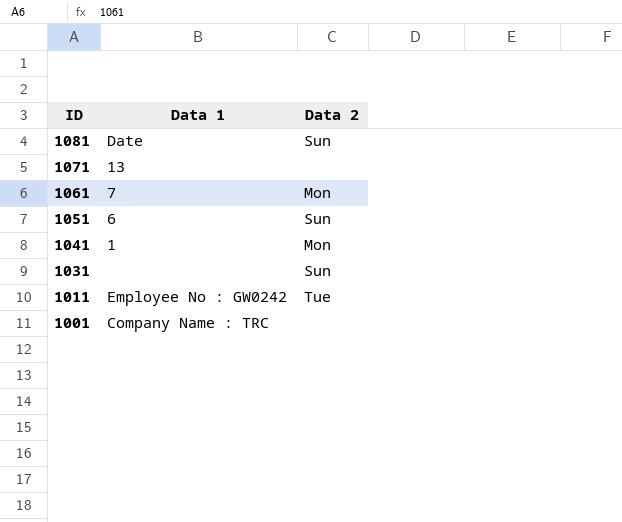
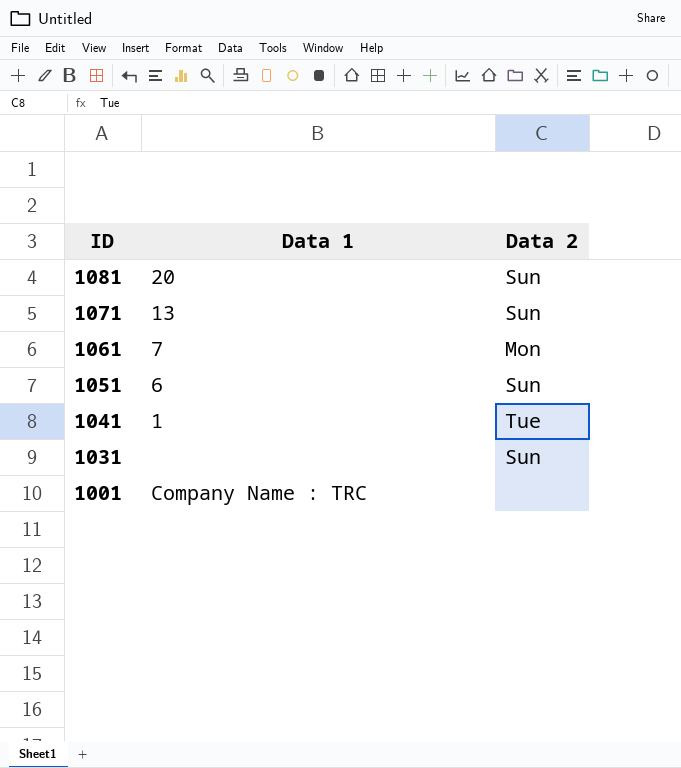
row 1011: Employee No : GW0242 | Tue -> none
1081 | Data 1: Date -> 20
1071 | Data 2: none -> Sun
1041 | Data 2: Mon -> Tue

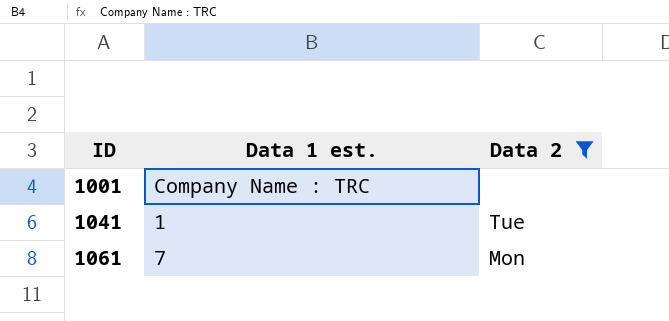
filter: none -> Data 2 != Sun
row order: ID descending -> ID ascending
column name: Data 1 -> Data 1 est.

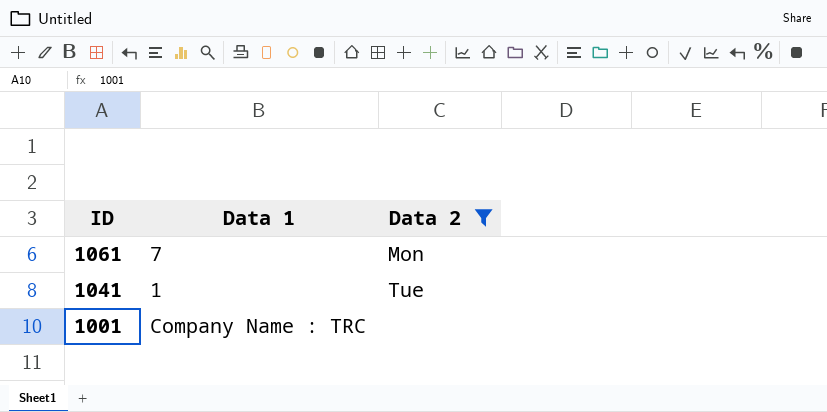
row order: ID ascending -> ID descending
column name: Data 1 est. -> Data 1

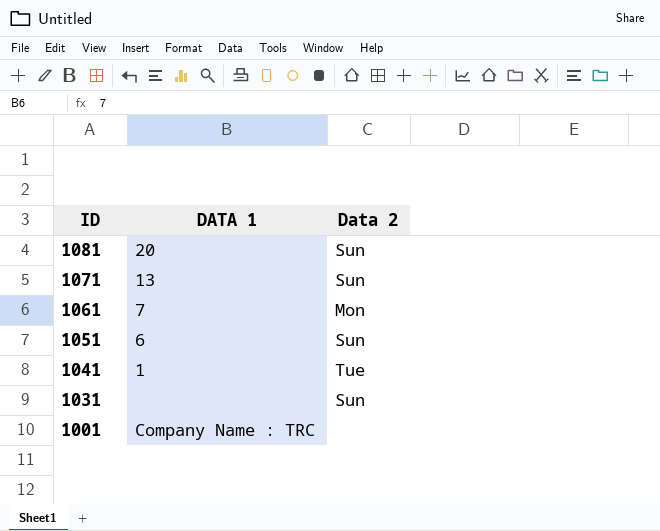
filter: Data 2 != Sun -> none
column name: Data 1 -> DATA 1

